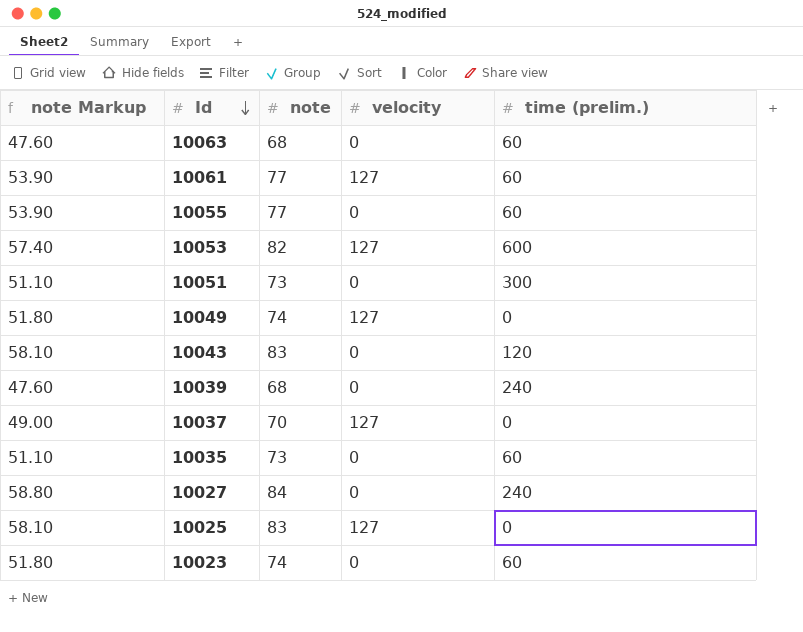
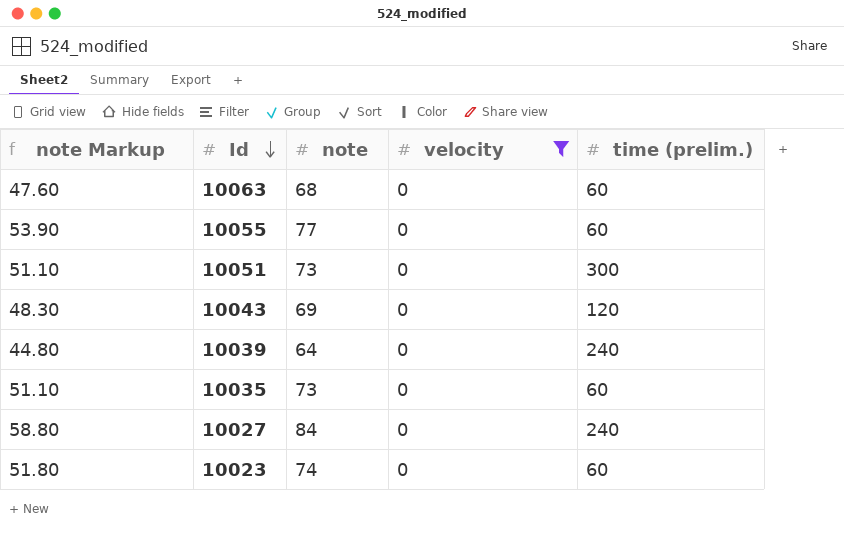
filter: none -> velocity = 0
10043 | note Markup: 58.10 -> 48.30
10043 | note: 83 -> 69
10039 | note Markup: 47.60 -> 44.80
10039 | note: 68 -> 64

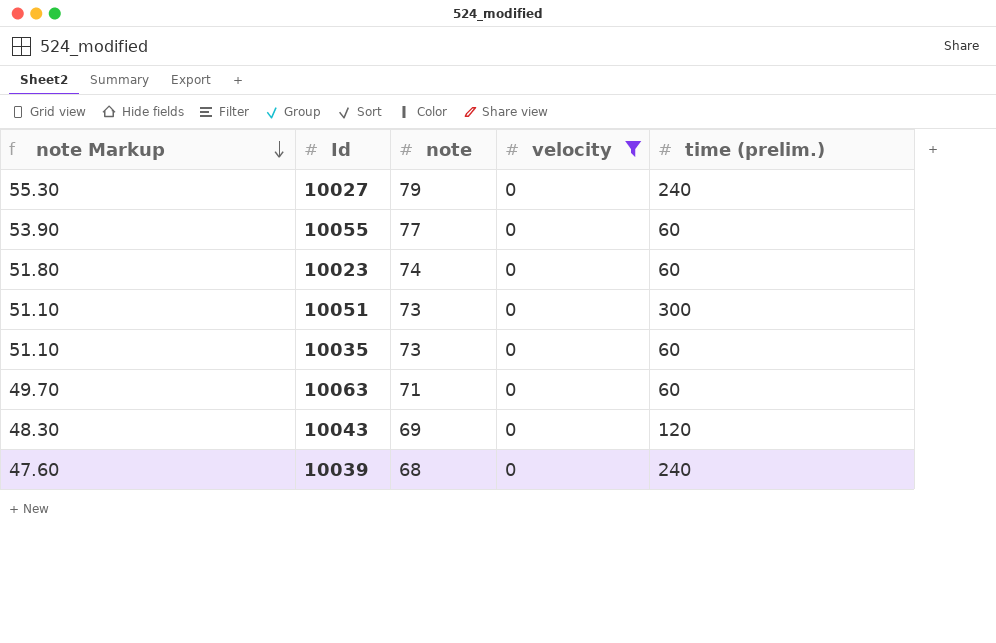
row order: Id descending -> note Markup descending
10027 | note Markup: 58.80 -> 55.30
10027 | note: 84 -> 79
10063 | note Markup: 47.60 -> 49.70
10063 | note: 68 -> 71
10039 | note Markup: 44.80 -> 47.60
10039 | note: 64 -> 68

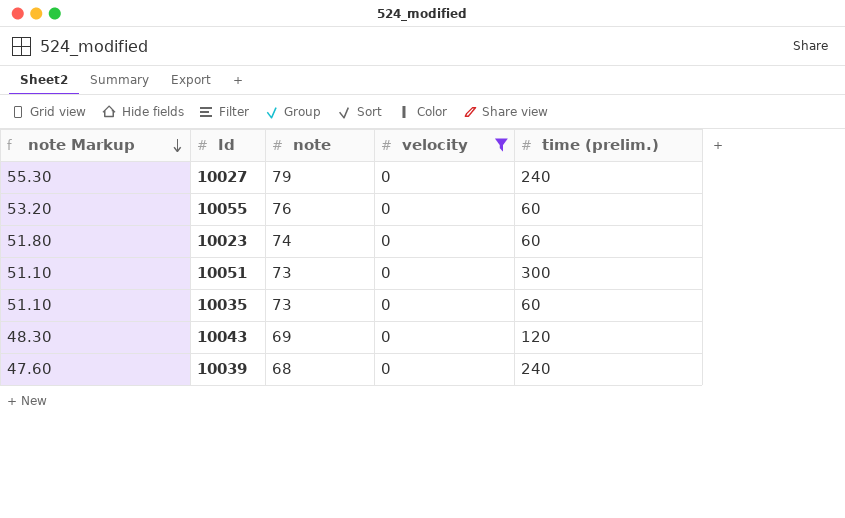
row 10063: 49.70 | 71 | 0 | 60 -> none
10055 | note Markup: 53.90 -> 53.20
10055 | note: 77 -> 76

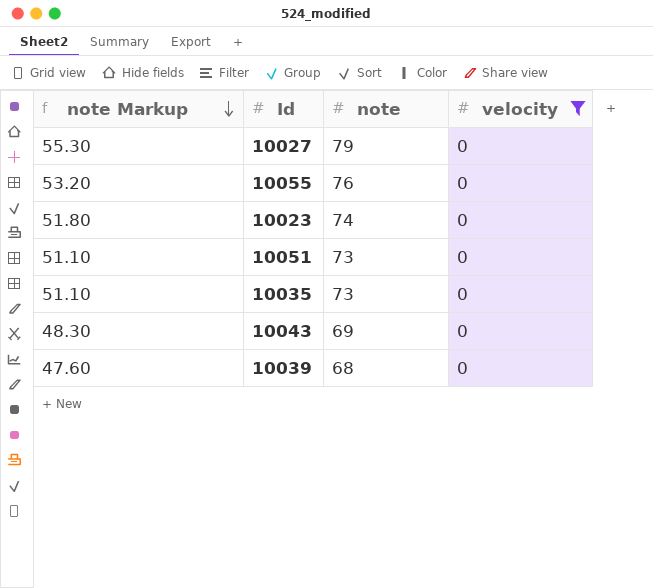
column time (prelim.) | position: 5 -> none

